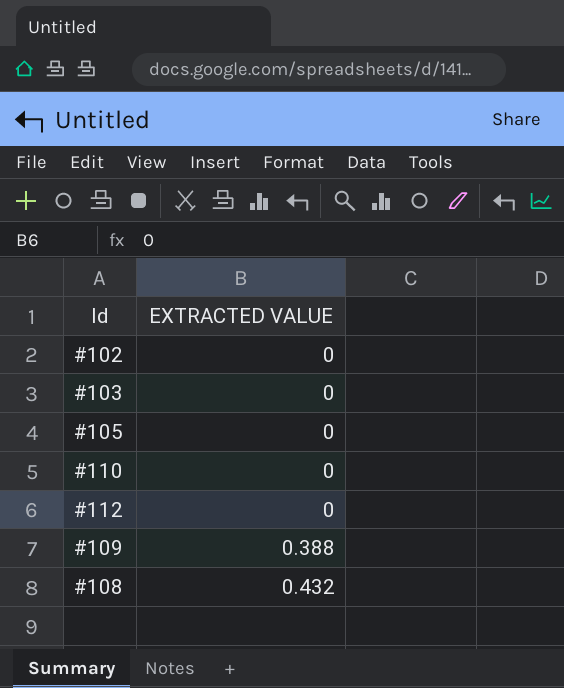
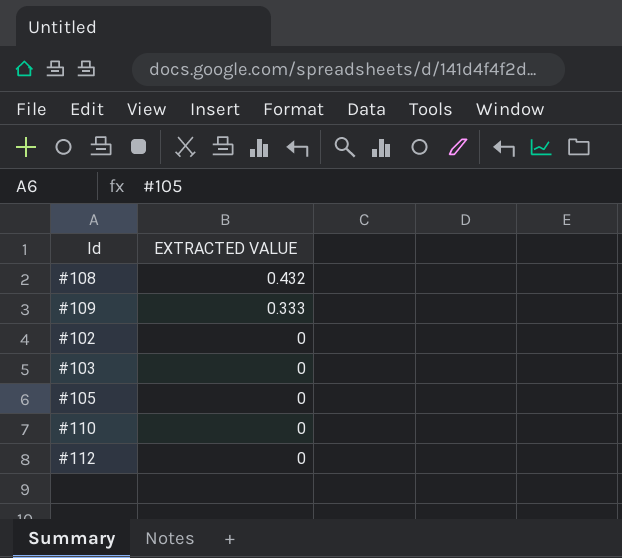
row order: EXTRACTED VALUE ascending -> EXTRACTED VALUE descending
#109 | EXTRACTED VALUE: 0.388 -> 0.333

